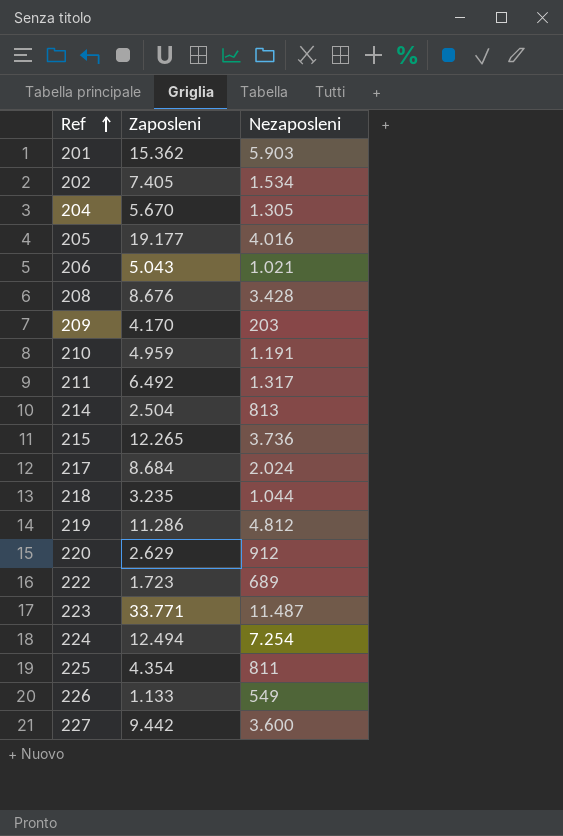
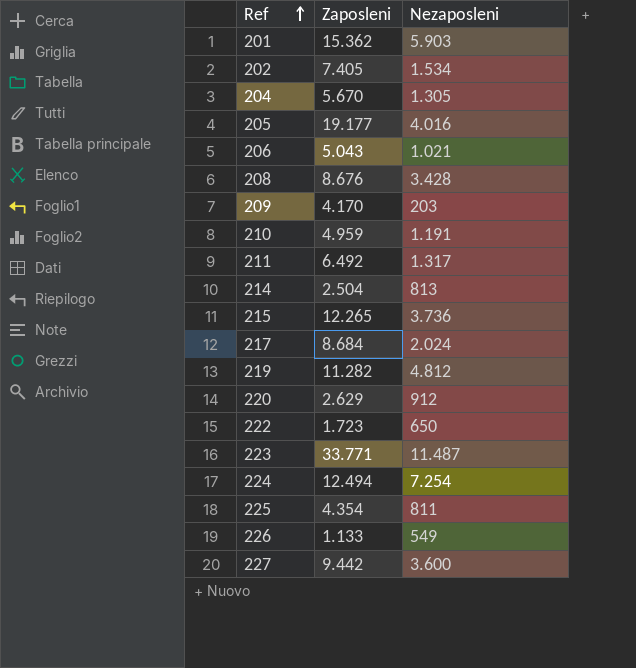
row 218: 3.235 | 1.044 -> none
219 | Zaposleni: 11.286 -> 11.282
222 | Nezaposleni: 689 -> 650

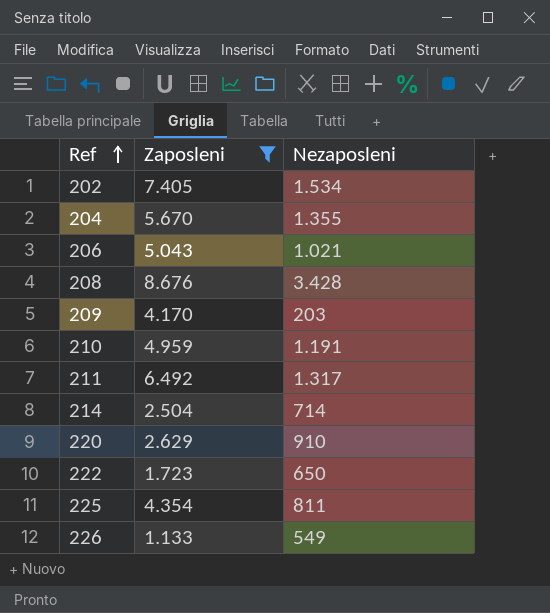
filter: none -> Zaposleni <= 8.676
204 | Nezaposleni: 1.305 -> 1.355
214 | Nezaposleni: 813 -> 714
220 | Nezaposleni: 912 -> 910

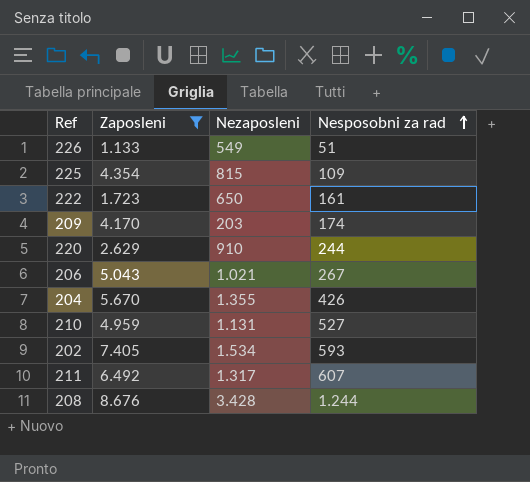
row order: Ref ascending -> Nesposobni za rad ascending
column Nesposobni za rad | position: none -> 4
row 214: 2.504 | 714 -> none
225 | Nezaposleni: 811 -> 815
210 | Nezaposleni: 1.191 -> 1.131

